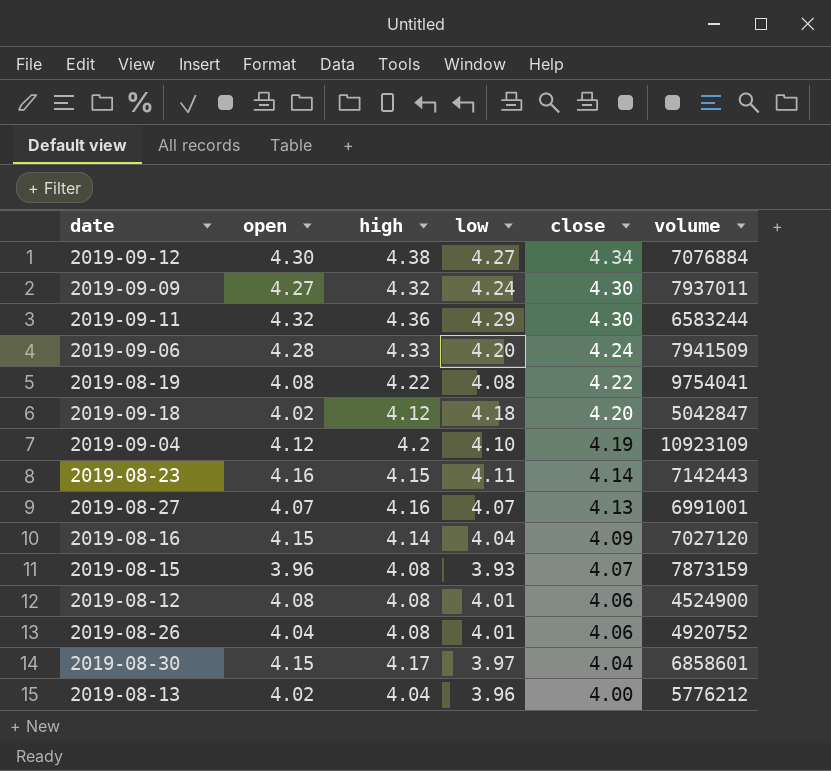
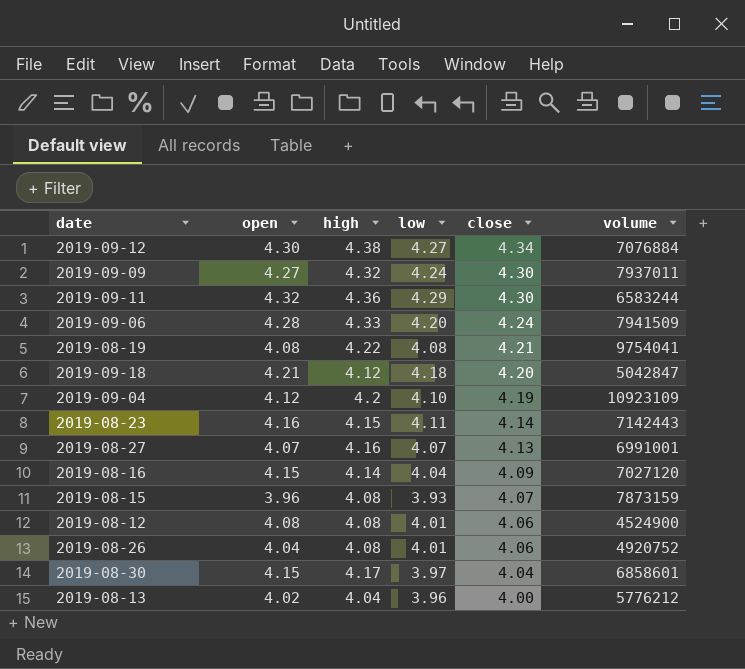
2019-08-19 | close: 4.22 -> 4.21
2019-09-18 | open: 4.02 -> 4.21

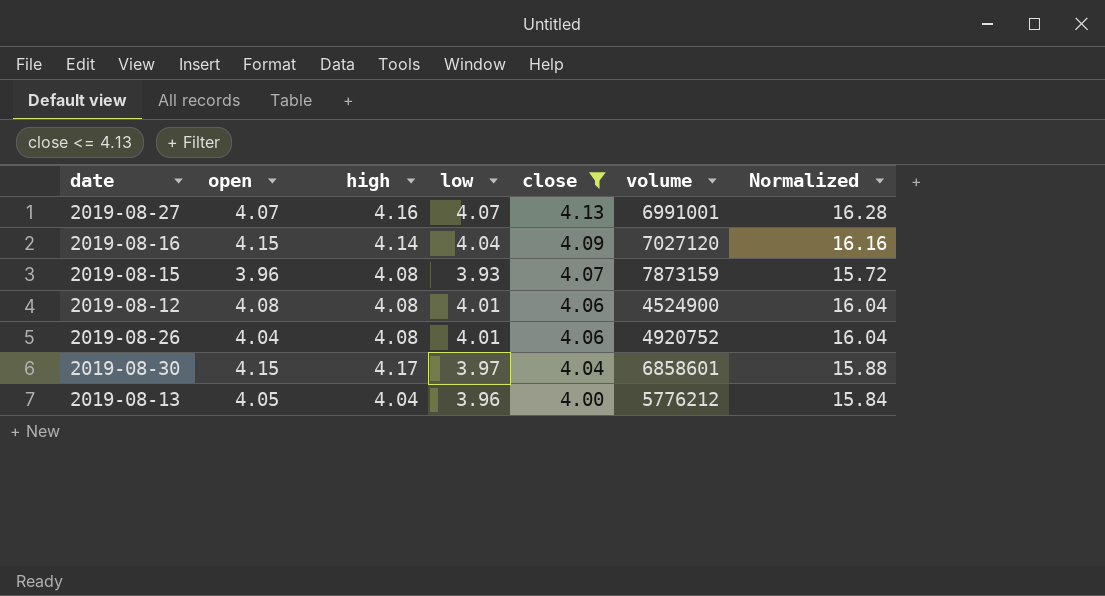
filter: none -> close <= 4.13
column Normalized | formula: none -> [low] * 4
2019-08-13 | open: 4.02 -> 4.05

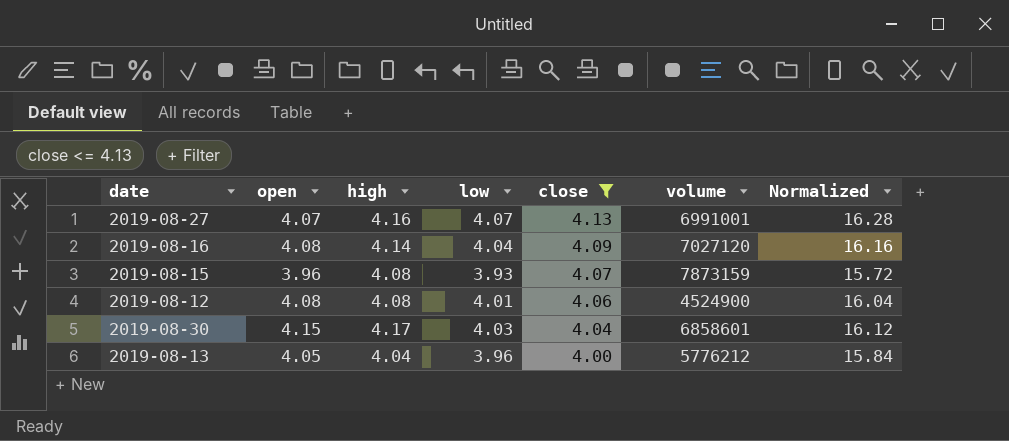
row 2019-08-26: 4.04 | 4.08 | 4.01 | 4.06 | 4920752 | 16.04 -> none
2019-08-16 | open: 4.15 -> 4.08
2019-08-30 | low: 3.97 -> 4.03
2019-08-30 | Normalized: 15.88 -> 16.12

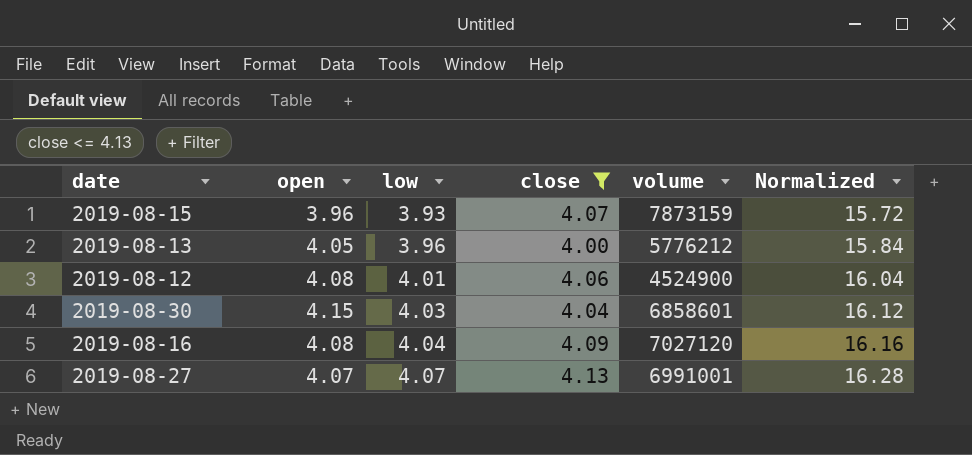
row order: close descending -> low ascending
column high | position: 3 -> none

